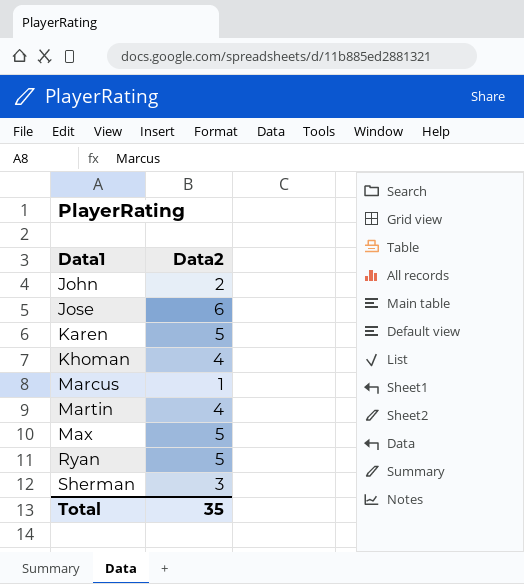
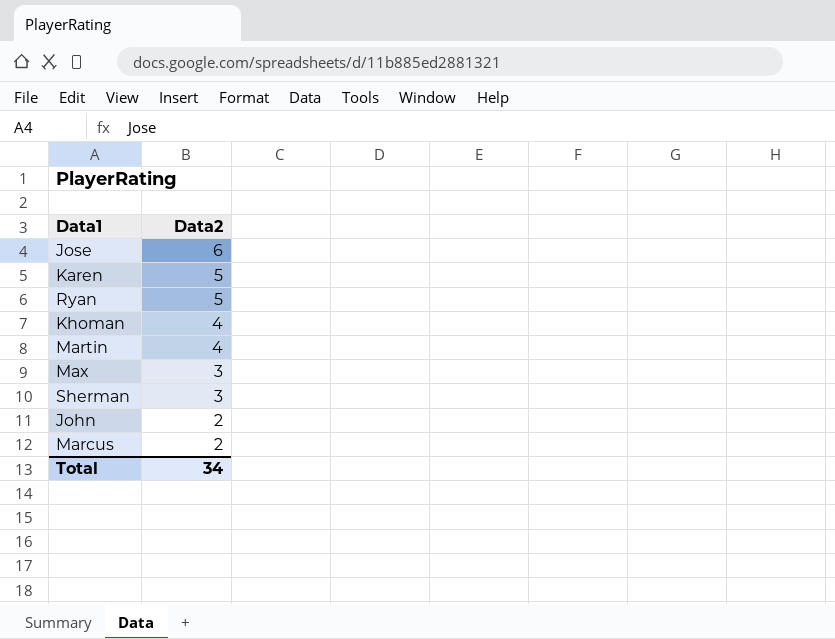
row order: Data1 ascending -> Data2 descending
Max | Data2: 5 -> 3
Marcus | Data2: 1 -> 2
Total | Data2: 35 -> 34

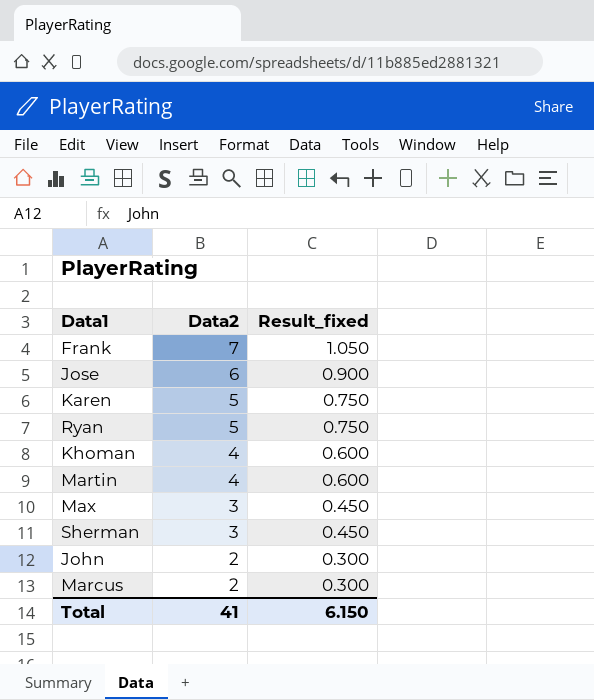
column Result_fixed | formula: none -> [Data2] * 0.15
row Frank: none -> 7 | 1.050
Total | Data2: 34 -> 41

